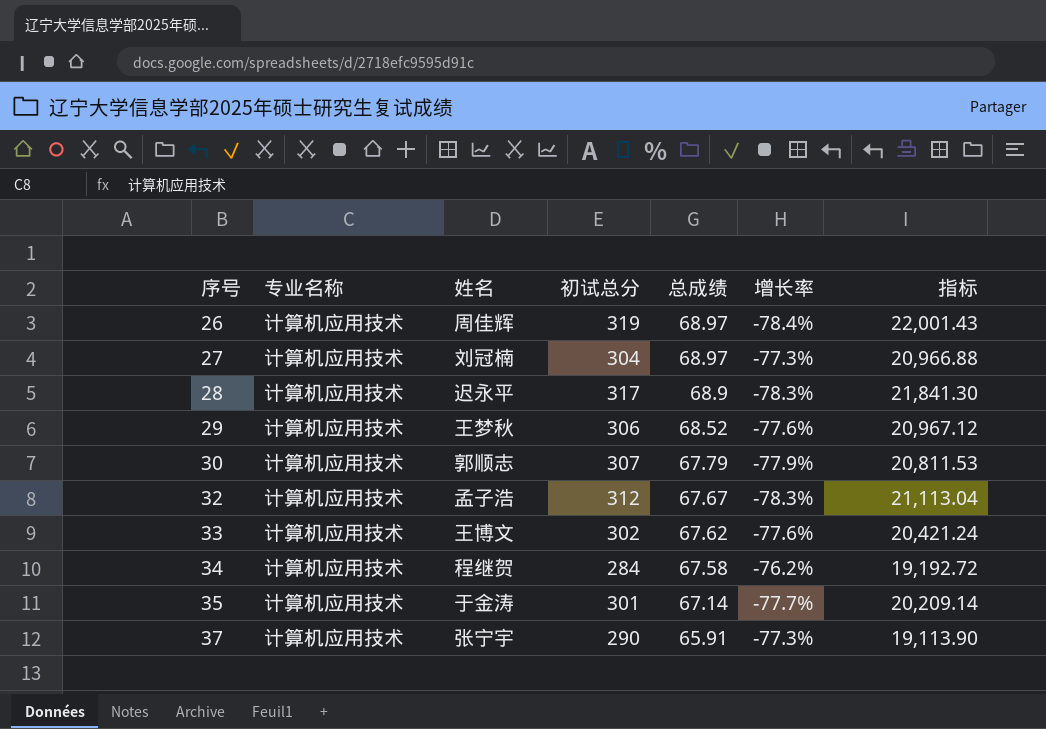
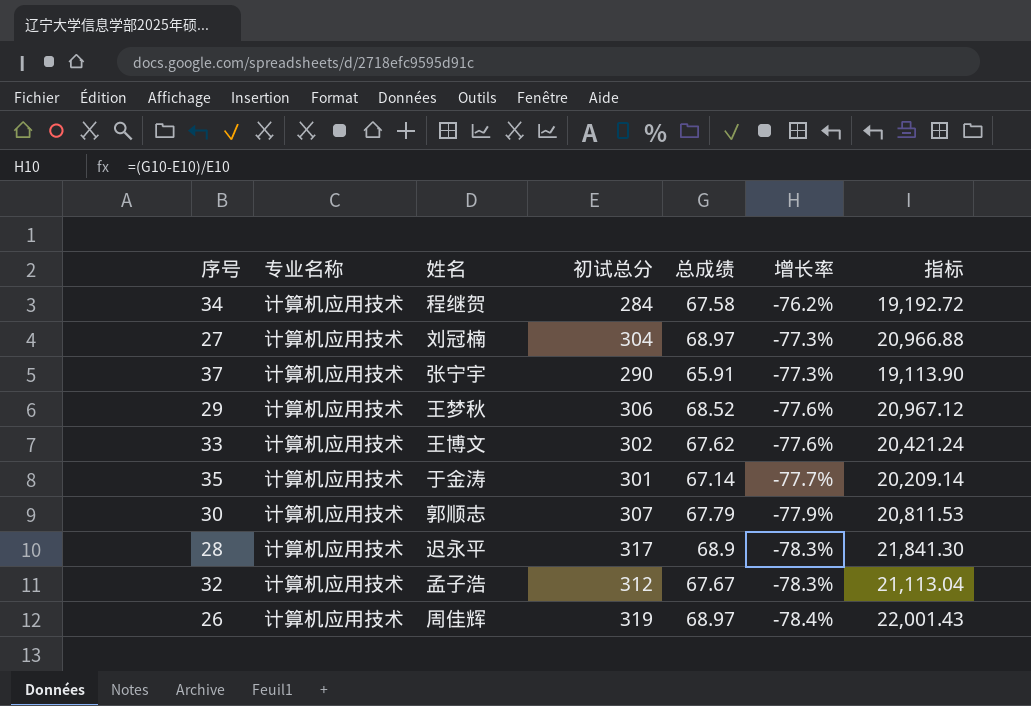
row order: 序号 ascending -> 增长率 descending

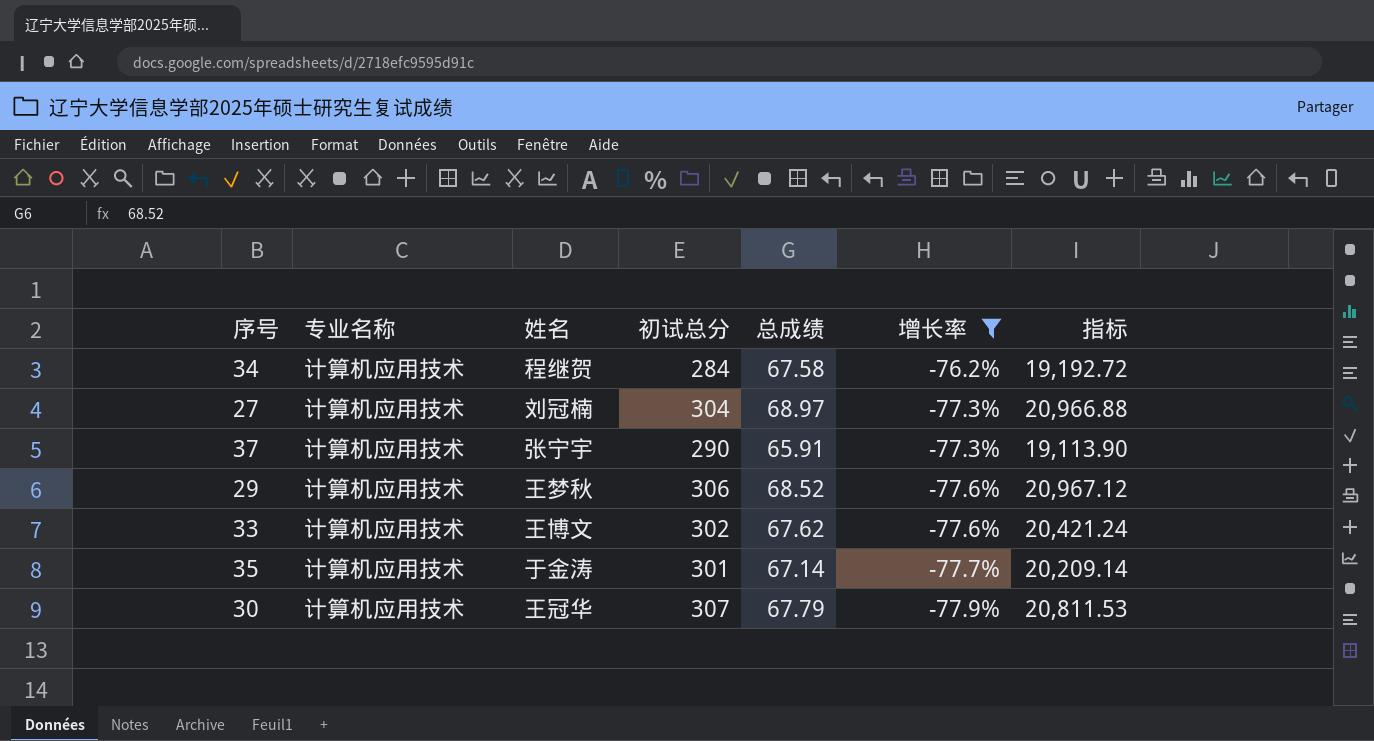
filter: none -> 增长率 >= -77.9%
30 | 姓名: 郭顺志 -> 王冠华

